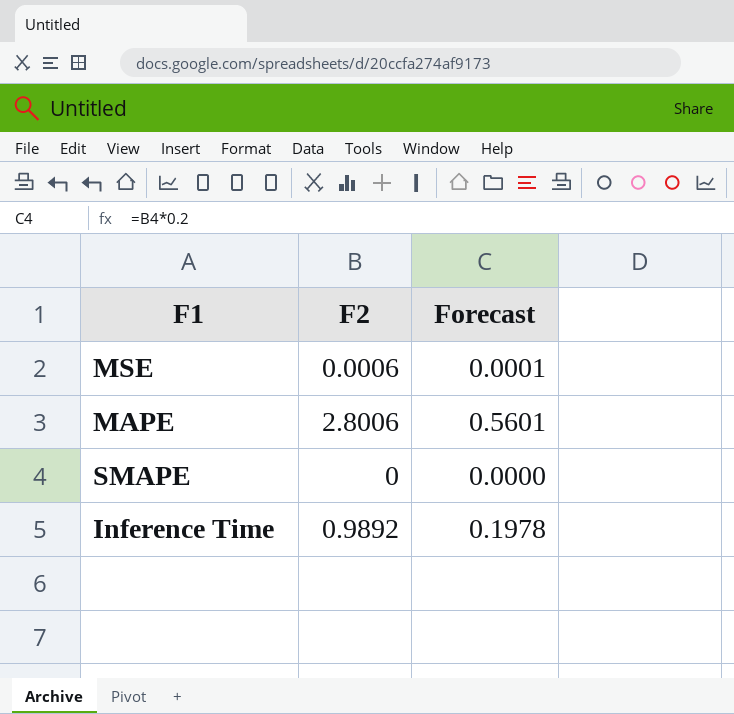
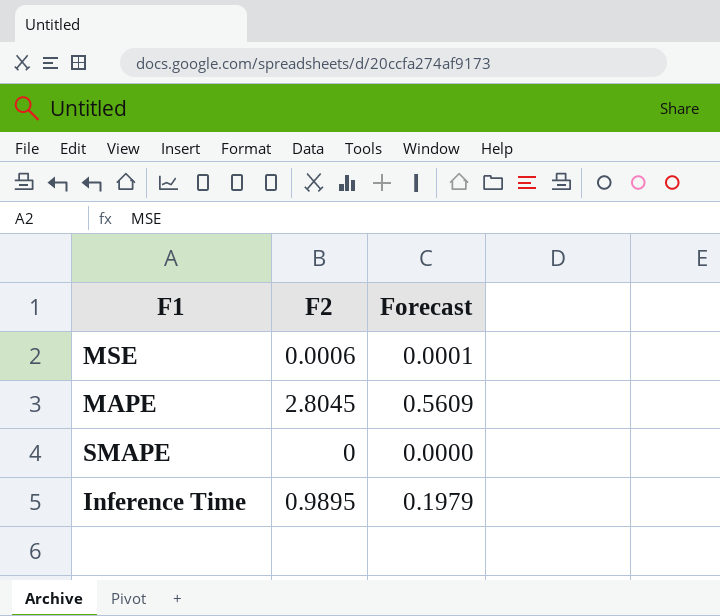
MAPE | F2: 2.8006 -> 2.8045
MAPE | Forecast: 0.5601 -> 0.5609
Inference Time | F2: 0.9892 -> 0.9895
Inference Time | Forecast: 0.1978 -> 0.1979

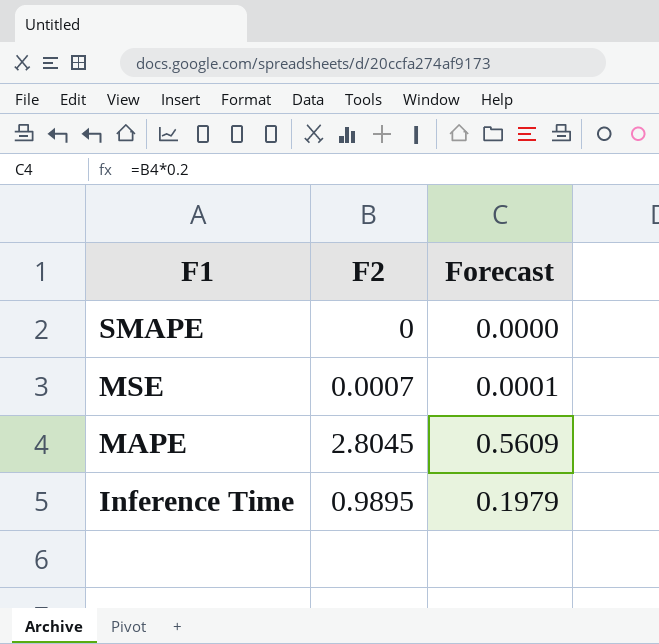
row order: none -> F1 descending
MSE | F2: 0.0006 -> 0.0007

